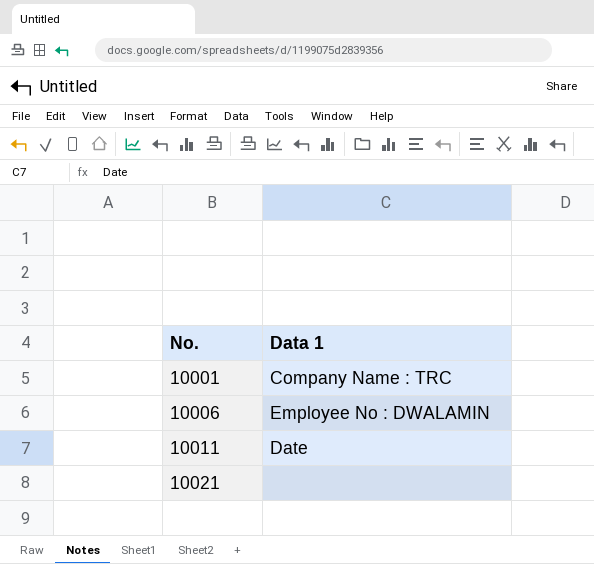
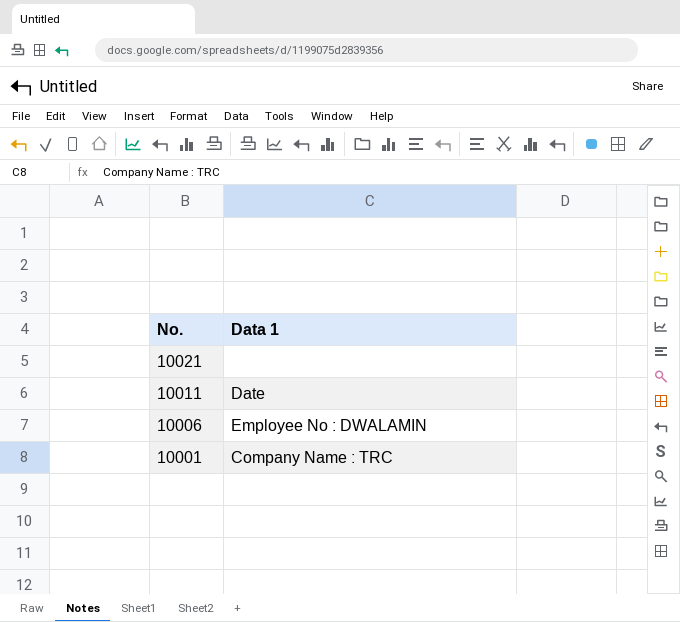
row order: No. ascending -> No. descending

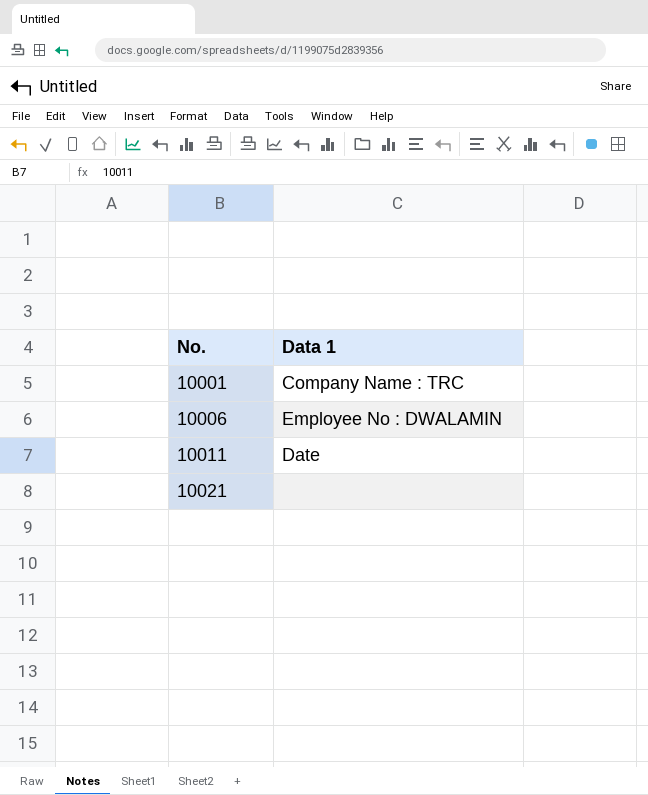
row order: No. descending -> No. ascending

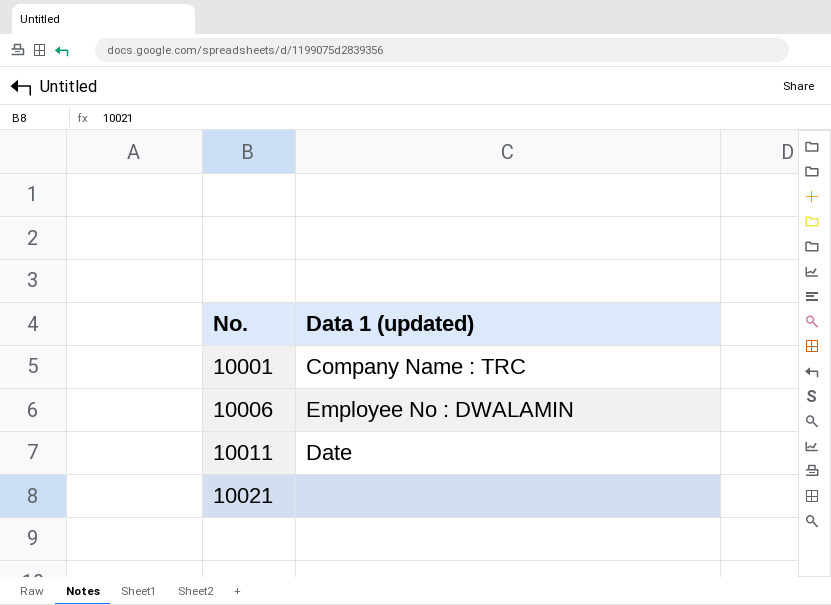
column name: Data 1 -> Data 1 (updated)

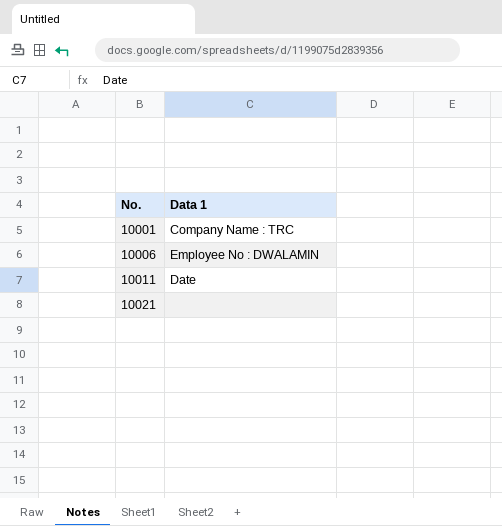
column name: Data 1 (updated) -> Data 1

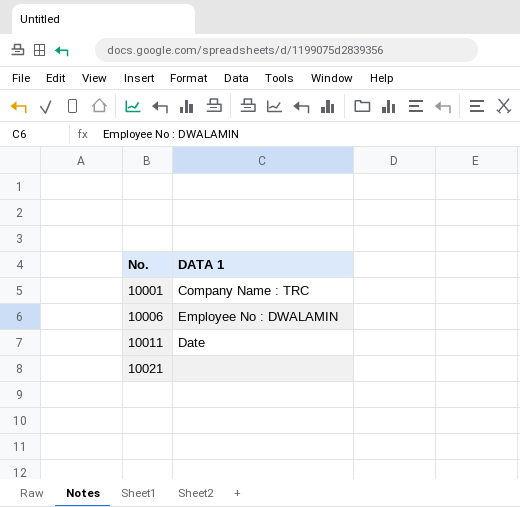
column name: Data 1 -> DATA 1

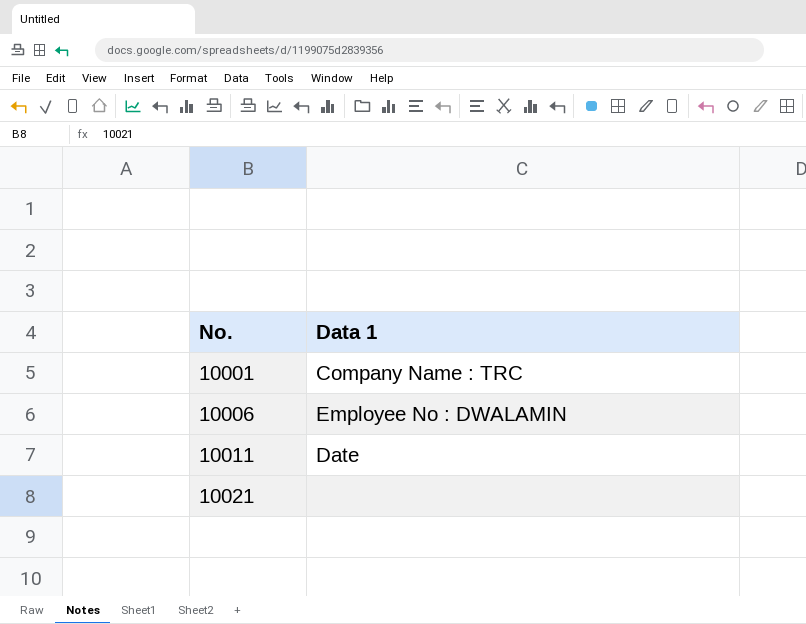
column name: DATA 1 -> Data 1

